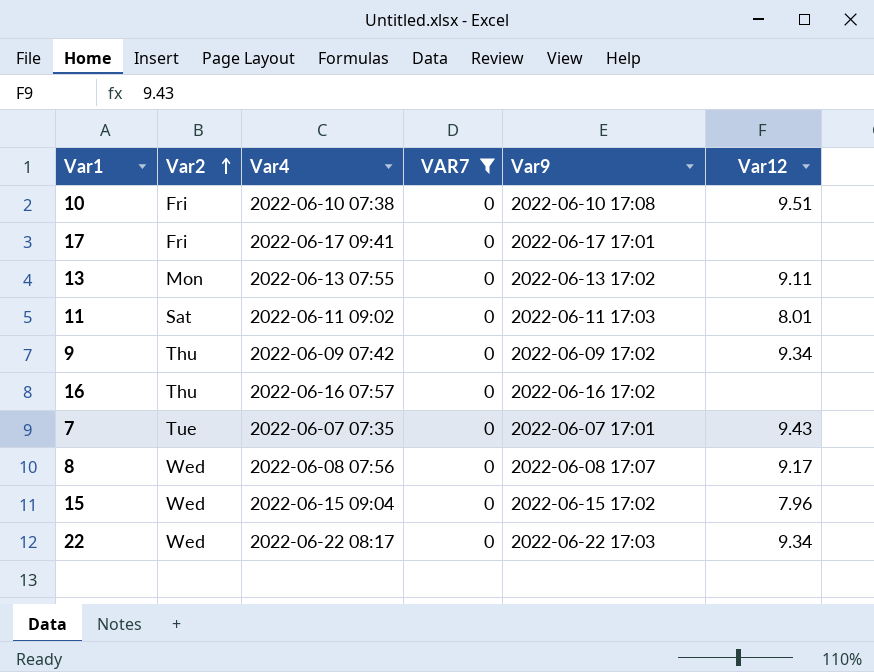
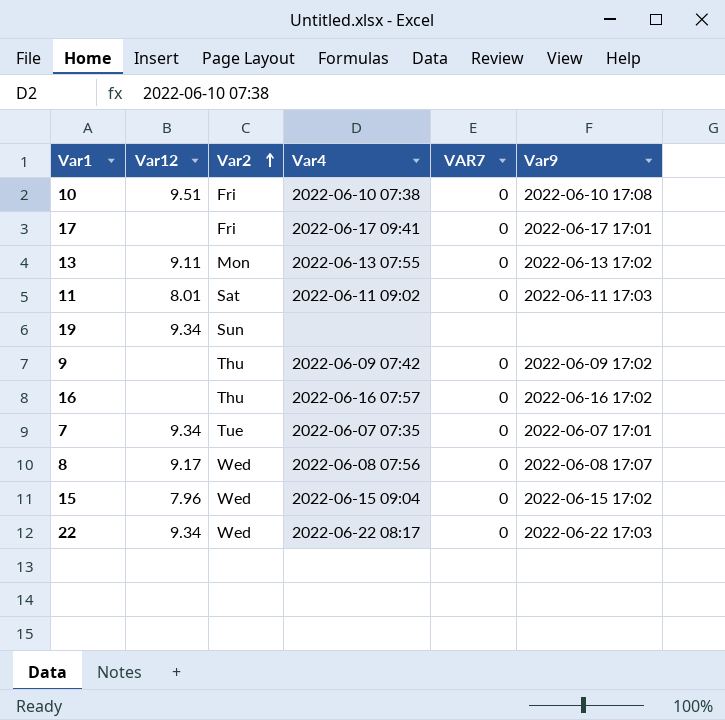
filter: VAR7 = 0 -> none
column Var12 | position: 6 -> 2
9 | Var12: 9.34 -> none
7 | Var12: 9.43 -> 9.34

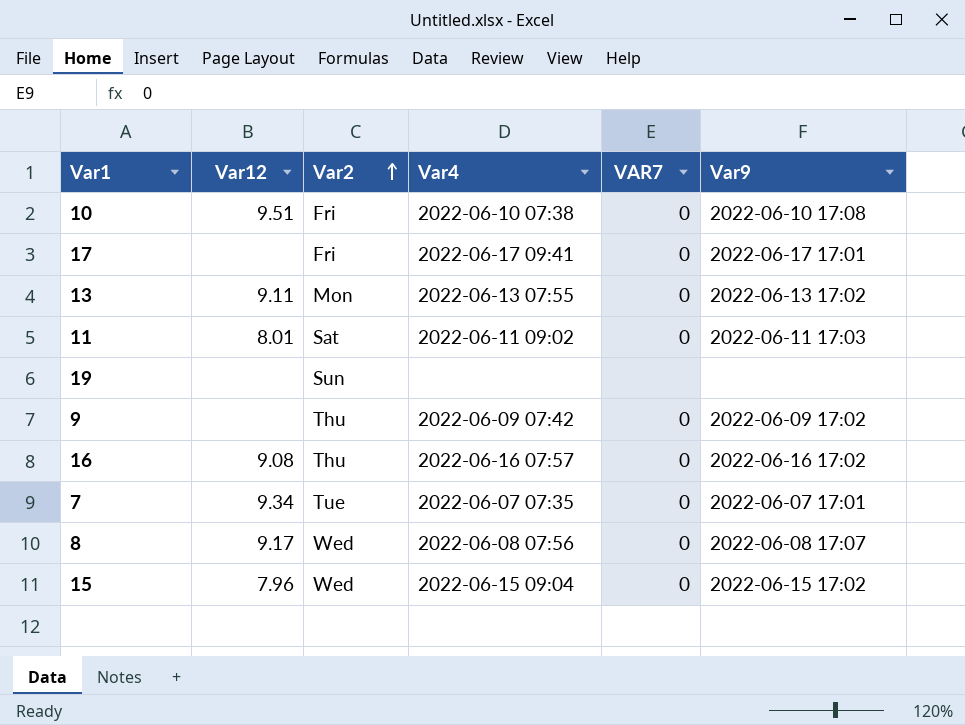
row 22: 9.34 | Wed | 2022-06-22 08:17 | 0 | 2022-06-22 17:03 -> none
19 | Var12: 9.34 -> none
16 | Var12: none -> 9.08

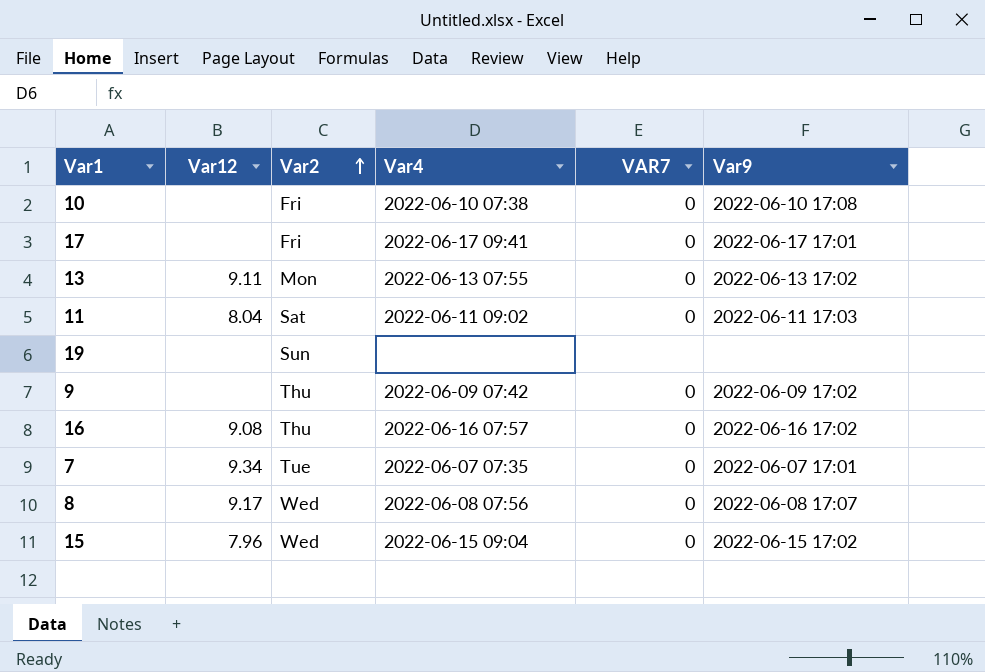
10 | Var12: 9.51 -> none
11 | Var12: 8.01 -> 8.04

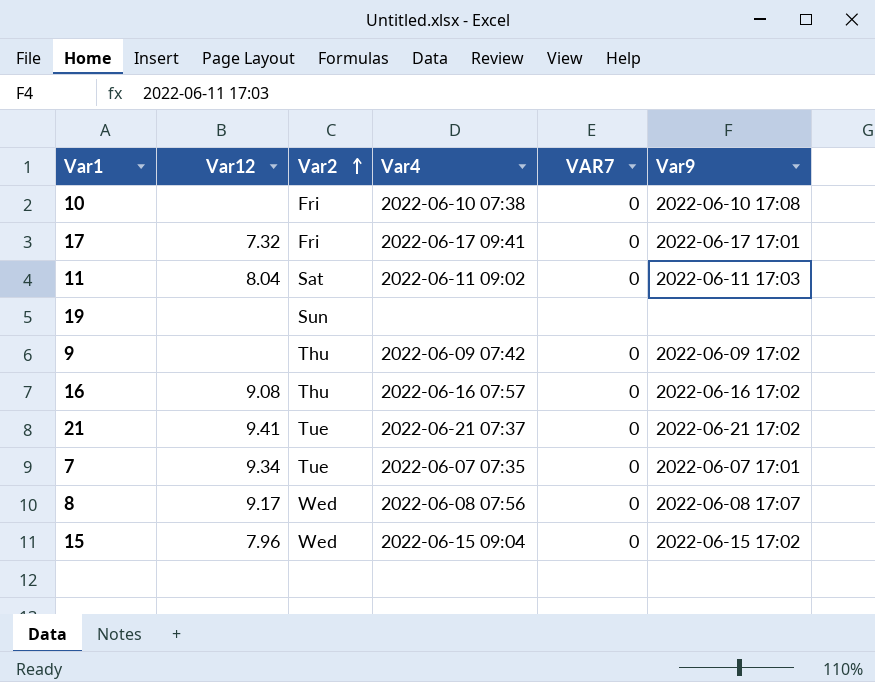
row 13: 9.11 | Mon | 2022-06-13 07:55 | 0 | 2022-06-13 17:02 -> none
17 | Var12: none -> 7.32
row 21: none -> 9.41 | Tue | 2022-06-21 07:37 | 0 | 2022-06-21 17:02

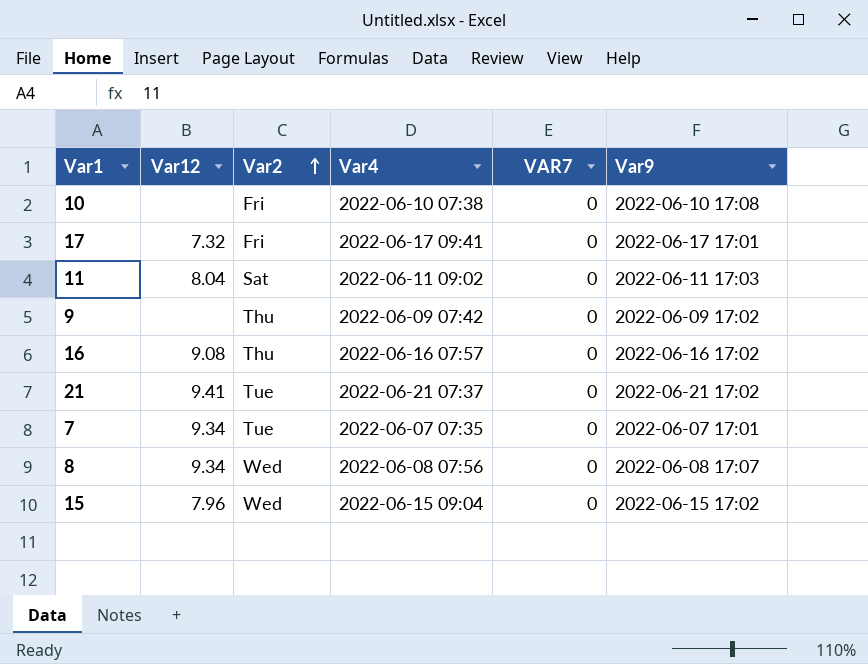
row 19: none | Sun | none | none | none -> none
8 | Var12: 9.17 -> 9.34

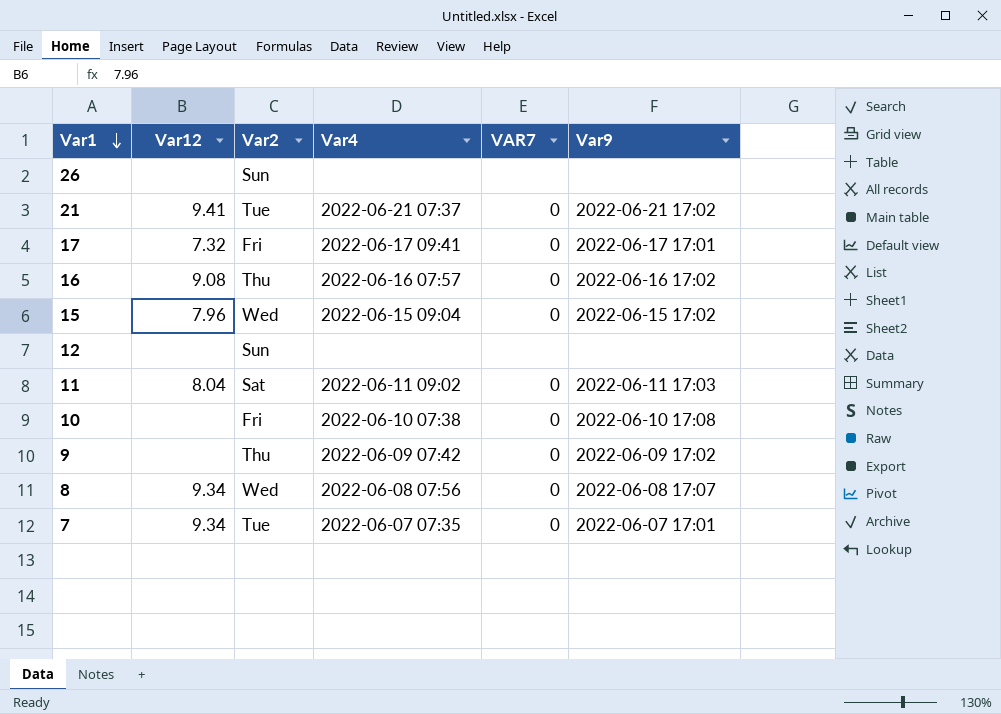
row order: Var2 ascending -> Var1 descending
row 26: none -> none | Sun | none | none | none
row 12: none -> none | Sun | none | none | none

